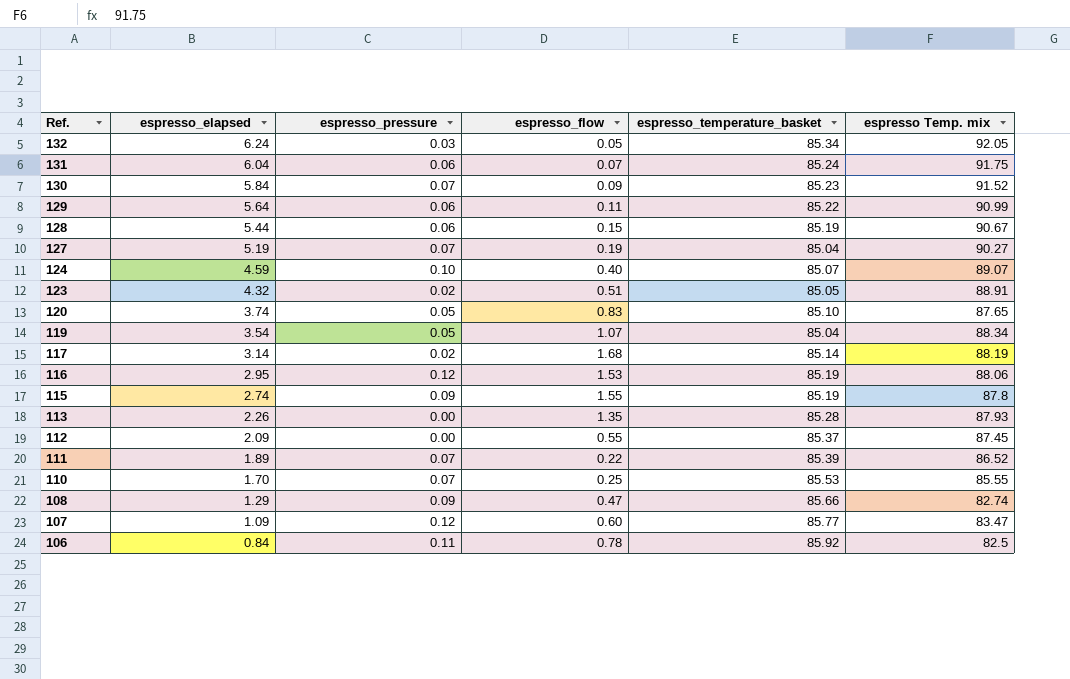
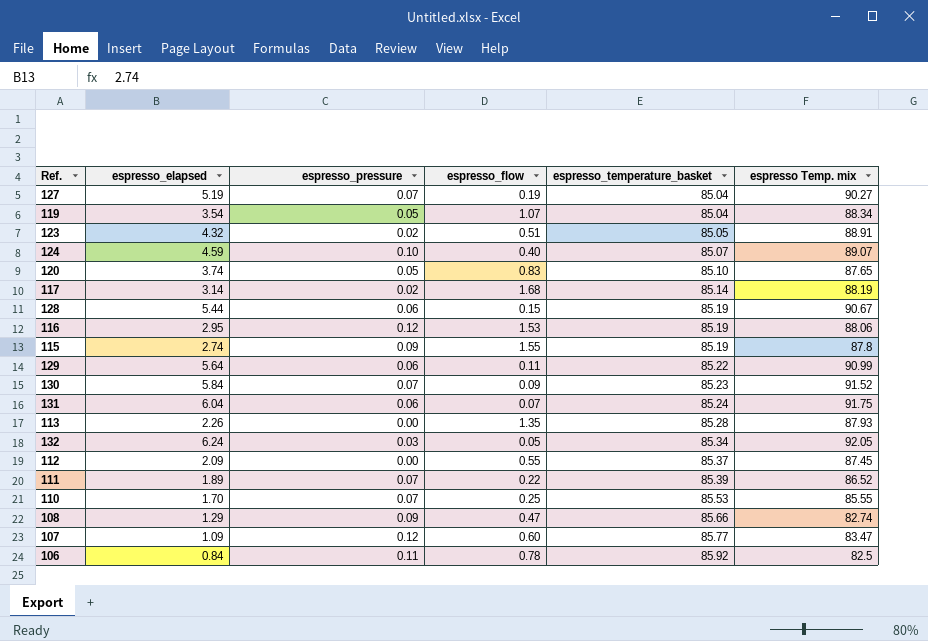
row order: Ref. descending -> espresso_temperature_basket ascending

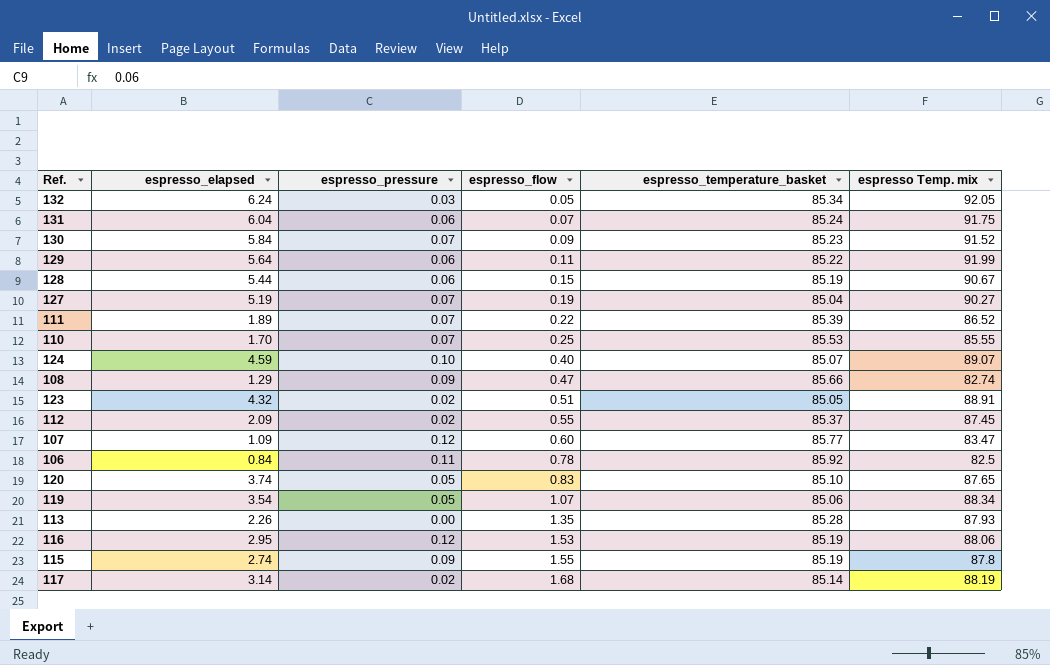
row order: espresso_temperature_basket ascending -> espresso_flow ascending
129 | espresso Temp. mix: 90.99 -> 91.99
112 | espresso_pressure: 0.00 -> 0.02
119 | espresso_temperature_basket: 85.04 -> 85.06

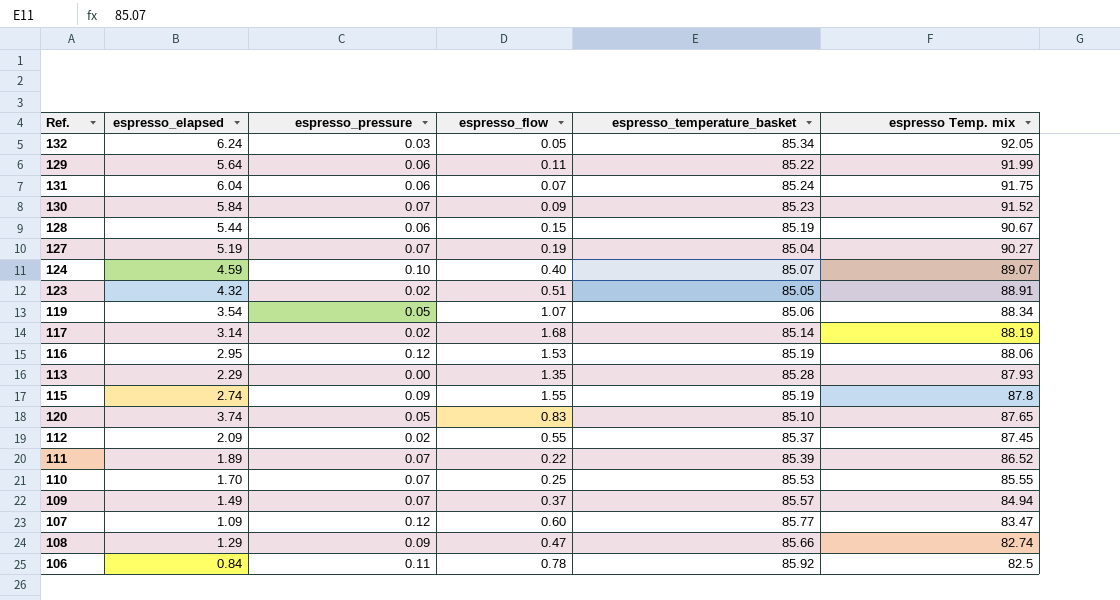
row order: espresso_flow ascending -> espresso Temp. mix descending
113 | espresso_elapsed: 2.26 -> 2.29
row 109: none -> 1.49 | 0.07 | 0.37 | 85.57 | 84.94

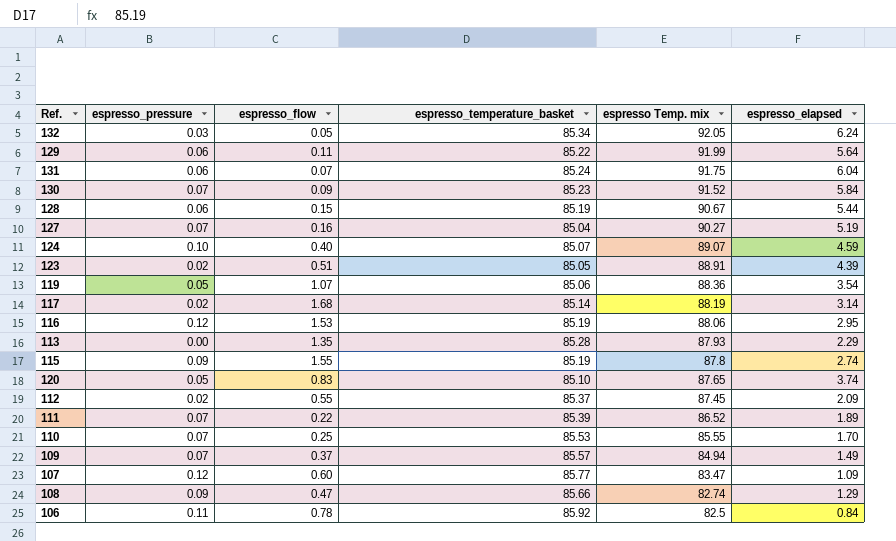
column espresso_elapsed | position: 2 -> 6
127 | espresso_flow: 0.19 -> 0.16
123 | espresso_elapsed: 4.32 -> 4.39
119 | espresso Temp. mix: 88.34 -> 88.36

